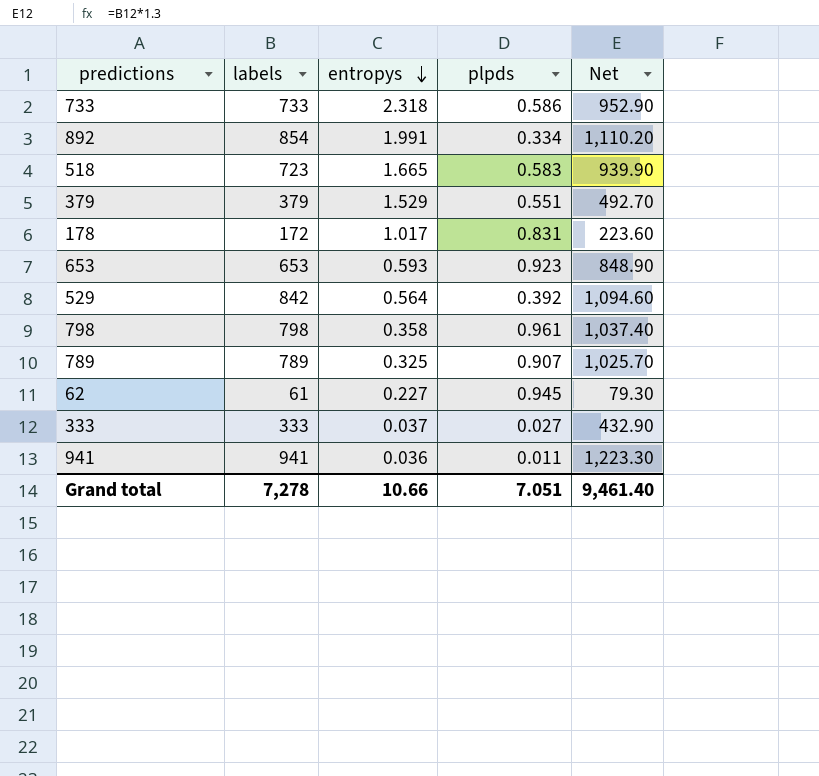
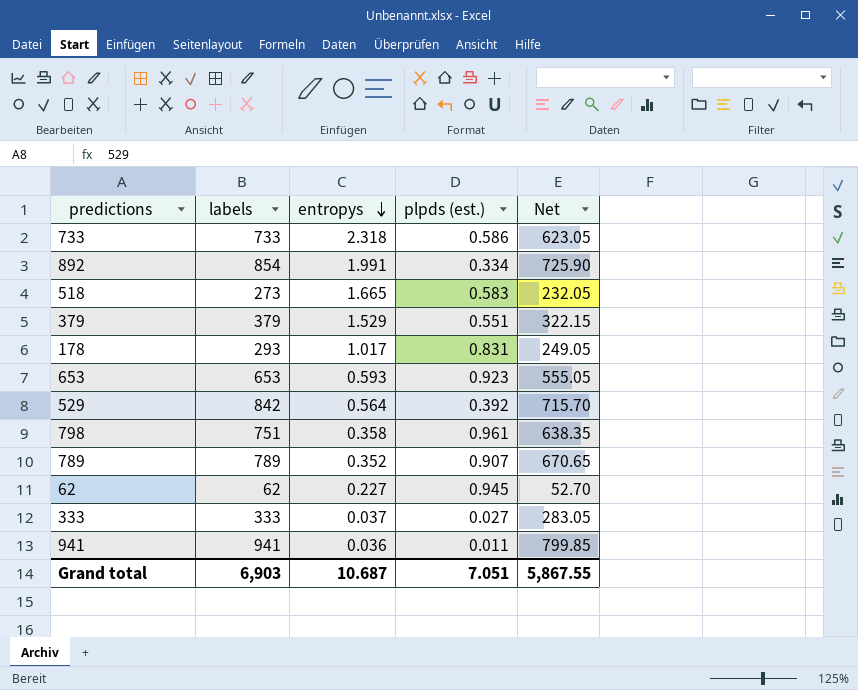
column name: plpds -> plpds (est.)
column Net | formula: [labels] * 1.3 -> [labels] * 0.85
518 | labels: 723 -> 273
178 | labels: 172 -> 293
798 | labels: 798 -> 751
789 | entropys: 0.325 -> 0.352
62 | labels: 61 -> 62
Grand total | labels: 7,278 -> 6,903
Grand total | entropys: 10.66 -> 10.687
Grand total | Net: 9,461.40 -> 5,867.55

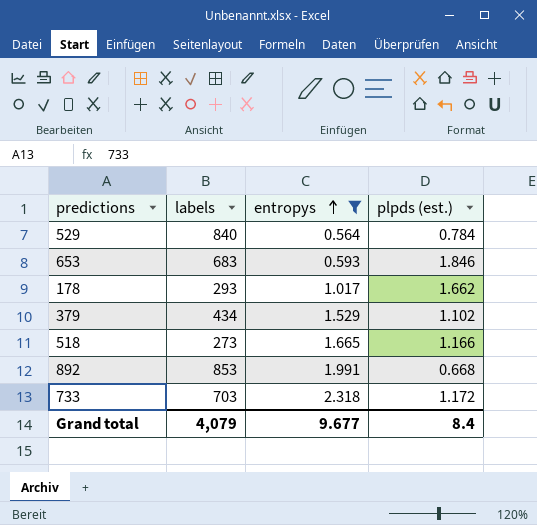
filter: none -> entropys >= 0.564
row order: entropys descending -> entropys ascending
column Net | formula: [labels] * 0.85 -> none
529 | labels: 842 -> 840
529 | plpds (est.): 0.392 -> 0.784
653 | labels: 653 -> 683
653 | plpds (est.): 0.923 -> 1.846
178 | plpds (est.): 0.831 -> 1.662
379 | labels: 379 -> 434
379 | plpds (est.): 0.551 -> 1.102
518 | plpds (est.): 0.583 -> 1.166
892 | labels: 854 -> 853
892 | plpds (est.): 0.334 -> 0.668
733 | labels: 733 -> 703
733 | plpds (est.): 0.586 -> 1.172
Grand total | labels: 6,903 -> 4,079
Grand total | entropys: 10.687 -> 9.677
Grand total | plpds (est.): 7.051 -> 8.4

